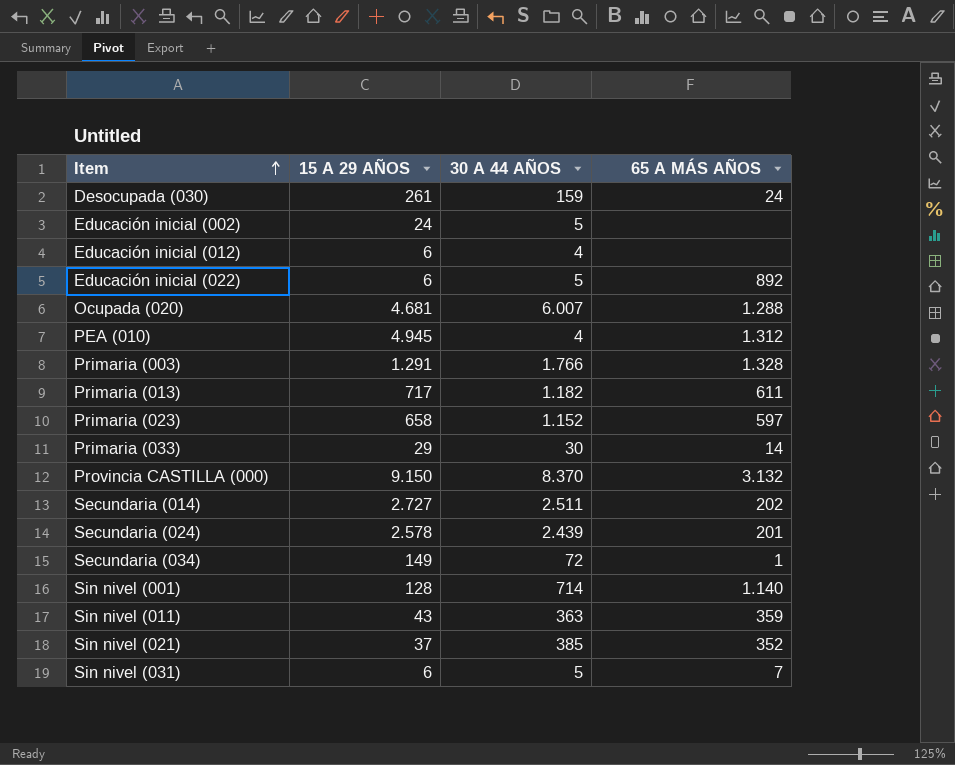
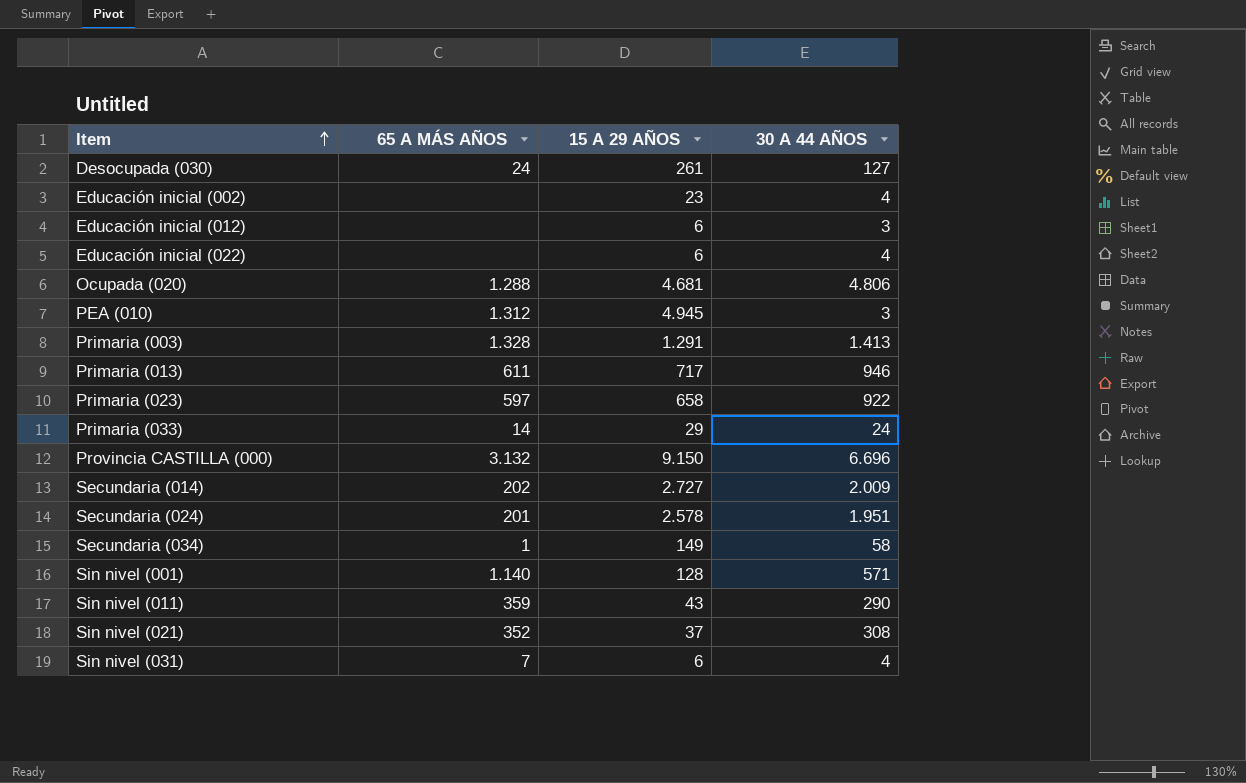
column 65 A MÁS AÑOS | position: 4 -> 2
Desocupada (030) | 30 A 44 AÑOS: 159 -> 127
Educación inicial (002) | 15 A 29 AÑOS: 24 -> 23
Educación inicial (002) | 30 A 44 AÑOS: 5 -> 4
Educación inicial (012) | 30 A 44 AÑOS: 4 -> 3
Educación inicial (022) | 65 A MÁS AÑOS: 892 -> none
Educación inicial (022) | 30 A 44 AÑOS: 5 -> 4
Ocupada (020) | 30 A 44 AÑOS: 6.007 -> 4.806
PEA (010) | 30 A 44 AÑOS: 4 -> 3
Primaria (003) | 30 A 44 AÑOS: 1.766 -> 1.413
Primaria (013) | 30 A 44 AÑOS: 1.182 -> 946
Primaria (023) | 30 A 44 AÑOS: 1.152 -> 922
Primaria (033) | 30 A 44 AÑOS: 30 -> 24
Provincia CASTILLA (000) | 30 A 44 AÑOS: 8.370 -> 6.696
Secundaria (014) | 30 A 44 AÑOS: 2.511 -> 2.009
Secundaria (024) | 30 A 44 AÑOS: 2.439 -> 1.951
Secundaria (034) | 30 A 44 AÑOS: 72 -> 58
Sin nivel (001) | 30 A 44 AÑOS: 714 -> 571
Sin nivel (011) | 30 A 44 AÑOS: 363 -> 290
Sin nivel (021) | 30 A 44 AÑOS: 385 -> 308
Sin nivel (031) | 30 A 44 AÑOS: 5 -> 4

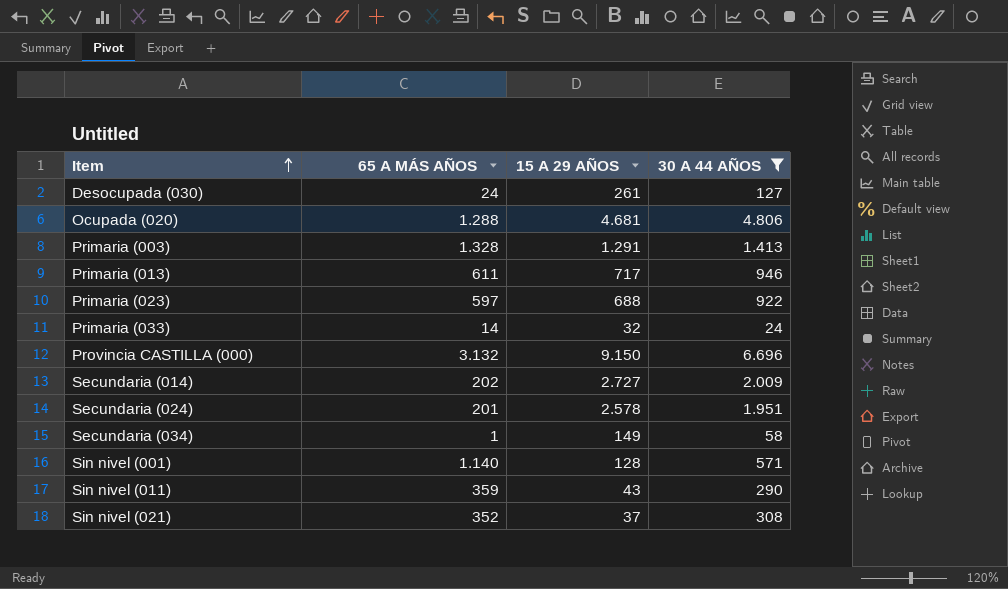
filter: none -> 30 A 44 AÑOS >= 24
Primaria (023) | 15 A 29 AÑOS: 658 -> 688
Primaria (033) | 15 A 29 AÑOS: 29 -> 32

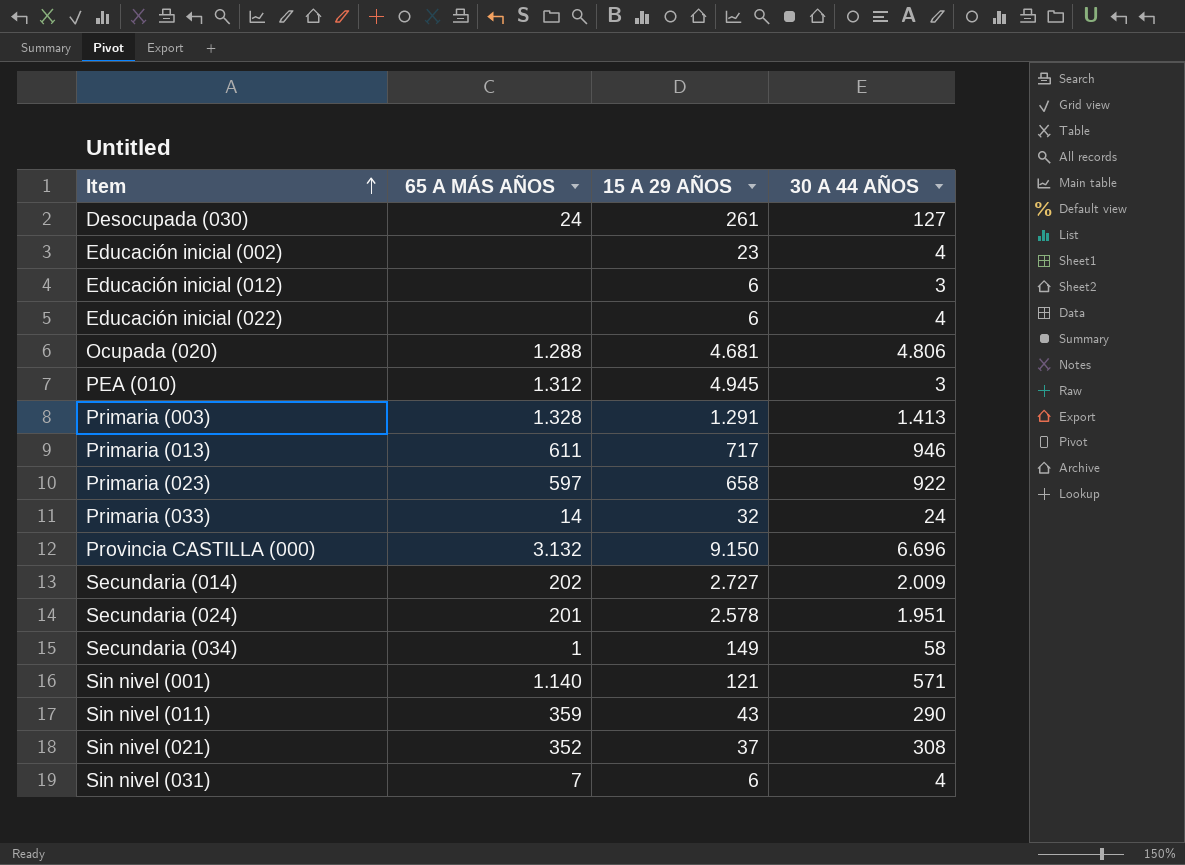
filter: 30 A 44 AÑOS >= 24 -> none
Primaria (023) | 15 A 29 AÑOS: 688 -> 658
Sin nivel (001) | 15 A 29 AÑOS: 128 -> 121

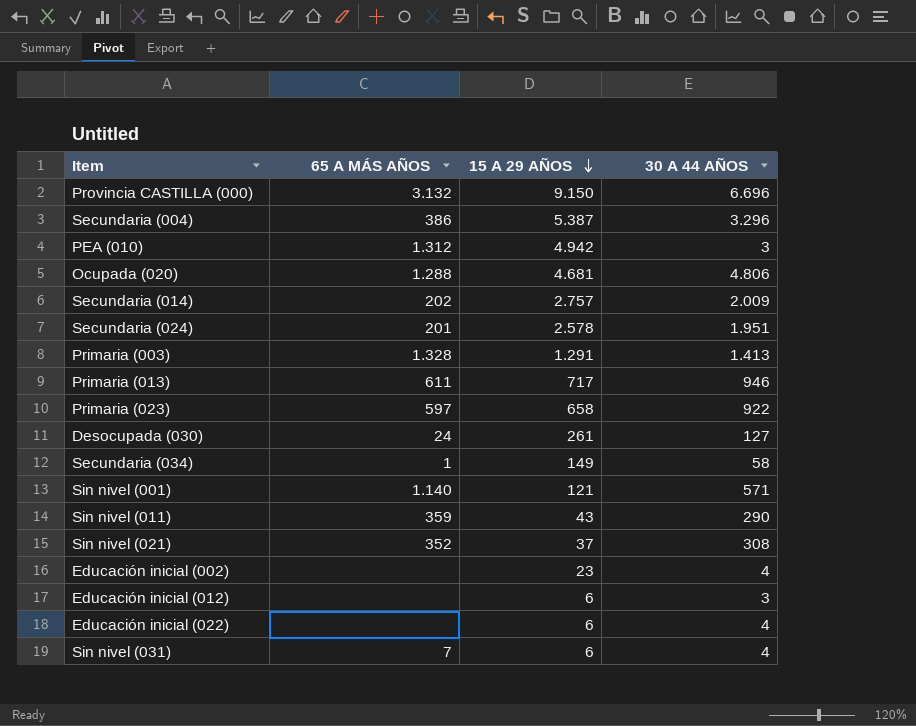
row order: Item ascending -> 15 A 29 AÑOS descending
row Primaria (033): 14 | 32 | 24 -> none
row Secundaria (004): none -> 386 | 5.387 | 3.296
PEA (010) | 15 A 29 AÑOS: 4.945 -> 4.942
Secundaria (014) | 15 A 29 AÑOS: 2.727 -> 2.757

